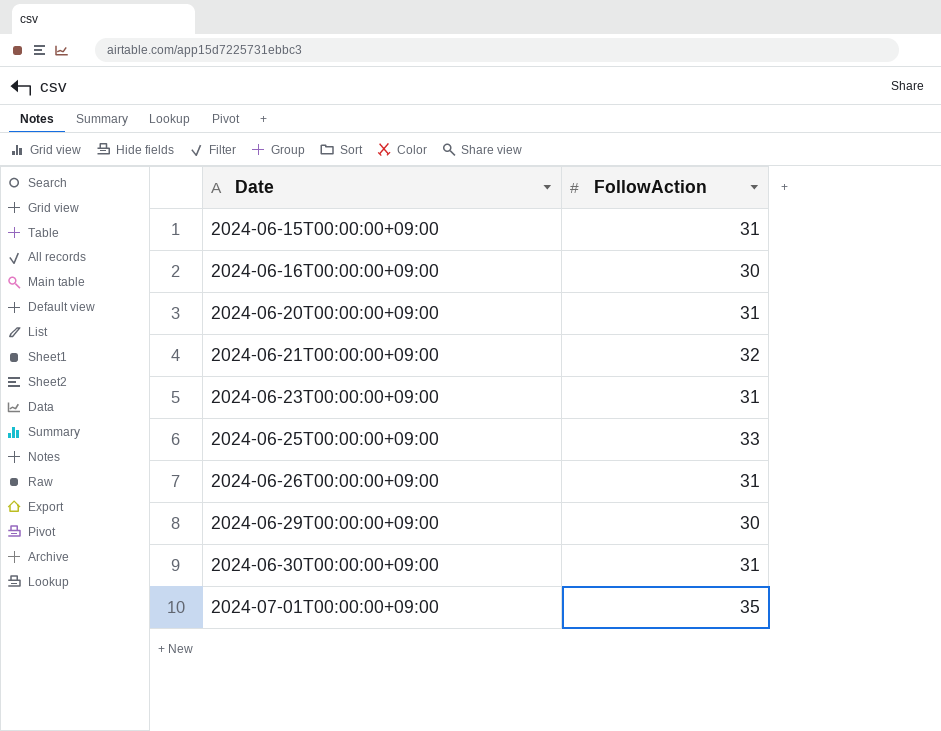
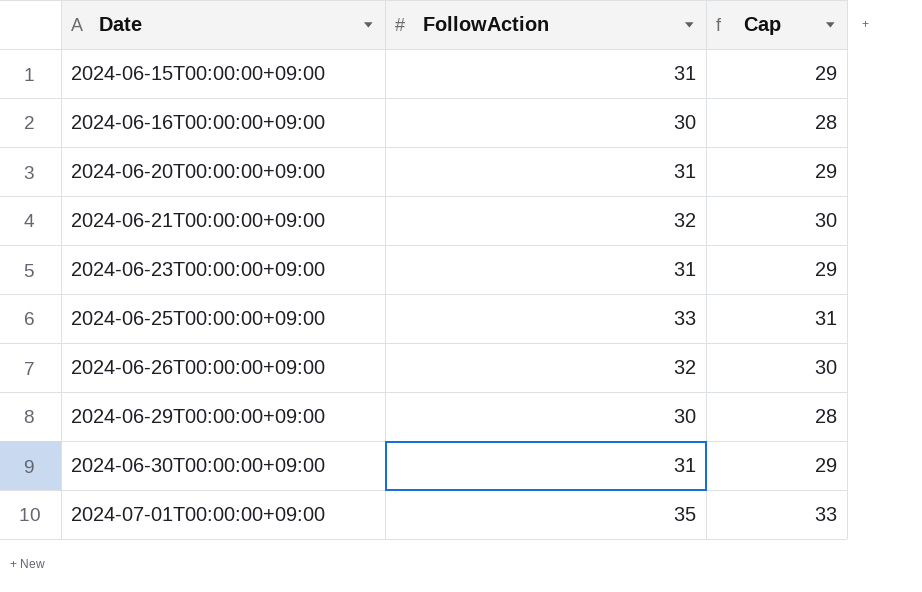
column Cap | formula: none -> [FollowAction] - 2
2024-06-26T00:00:00+09:00 | FollowAction: 31 -> 32

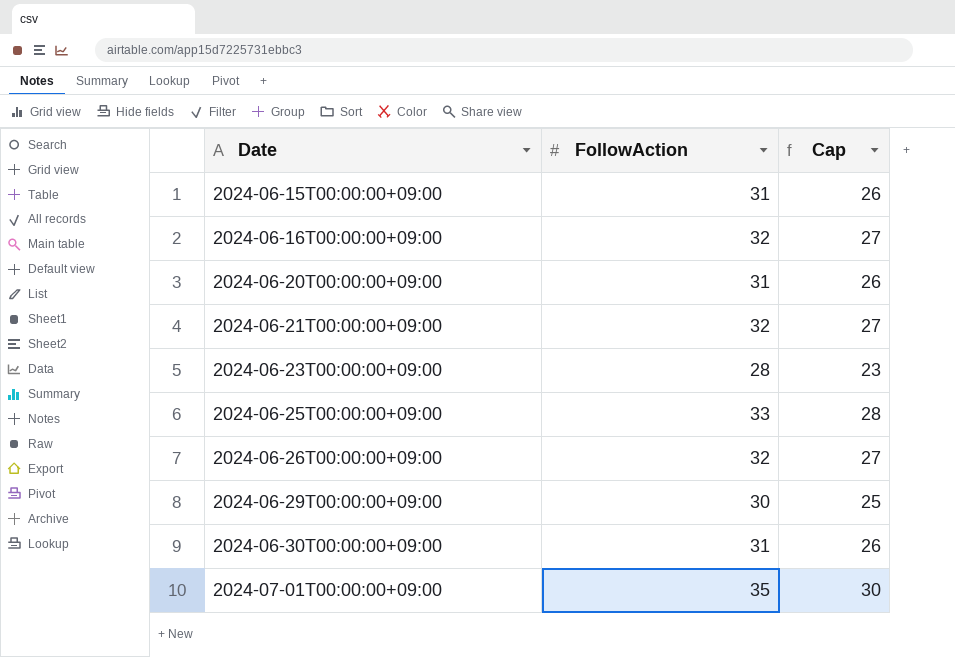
column Cap | formula: [FollowAction] - 2 -> [FollowAction] - 5
2024-06-16T00:00:00+09:00 | FollowAction: 30 -> 32
2024-06-23T00:00:00+09:00 | FollowAction: 31 -> 28

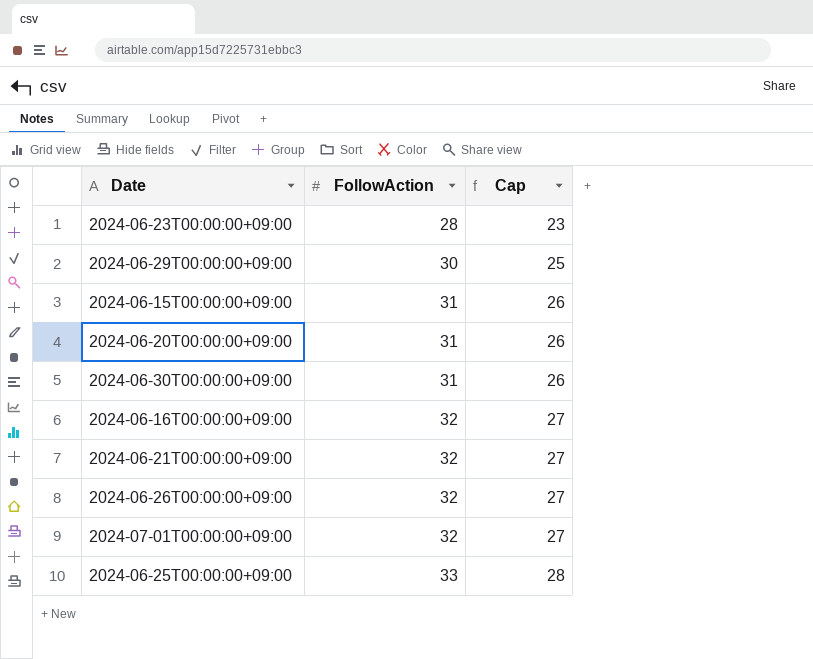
row order: Date ascending -> FollowAction ascending
2024-07-01T00:00:00+09:00 | FollowAction: 35 -> 32
2024-07-01T00:00:00+09:00 | Cap: 30 -> 27

